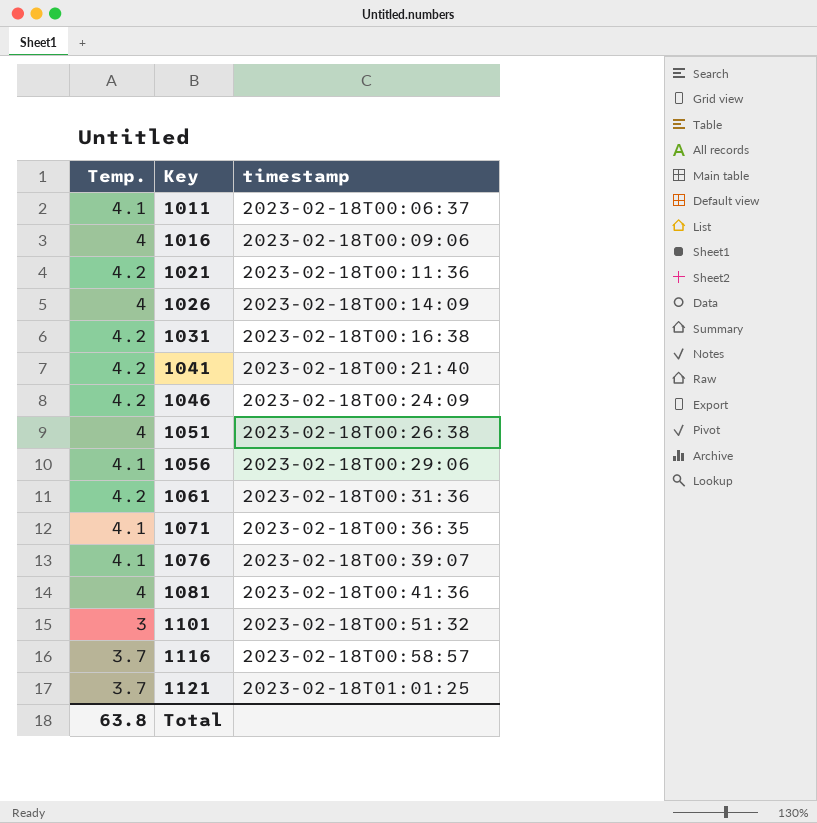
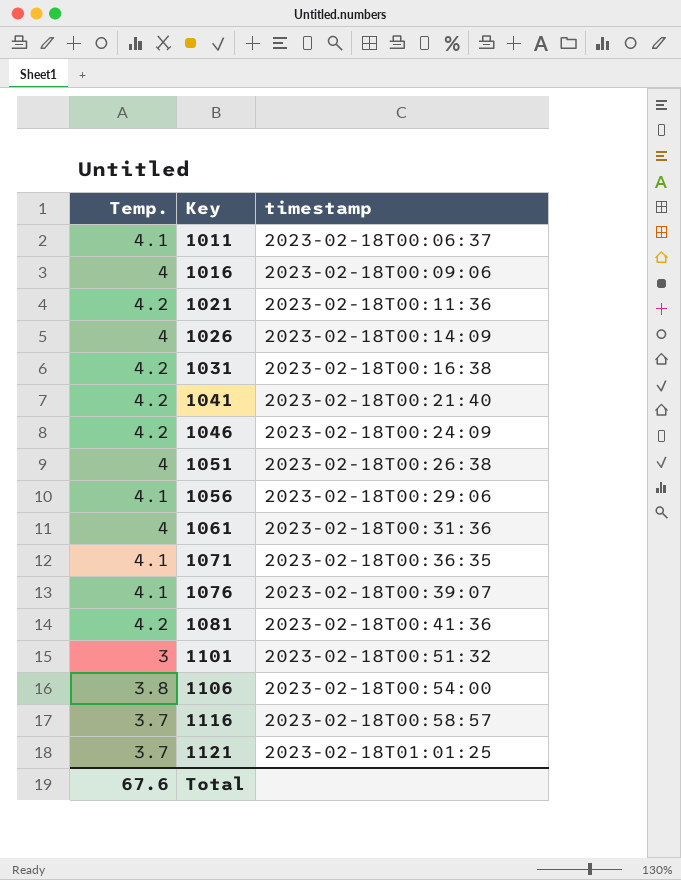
1061 | Temp.: 4.2 -> 4
1081 | Temp.: 4 -> 4.2
row 1106: none -> 3.8 | 2023-02-18T00:54:00
Total | Temp.: 63.8 -> 67.6

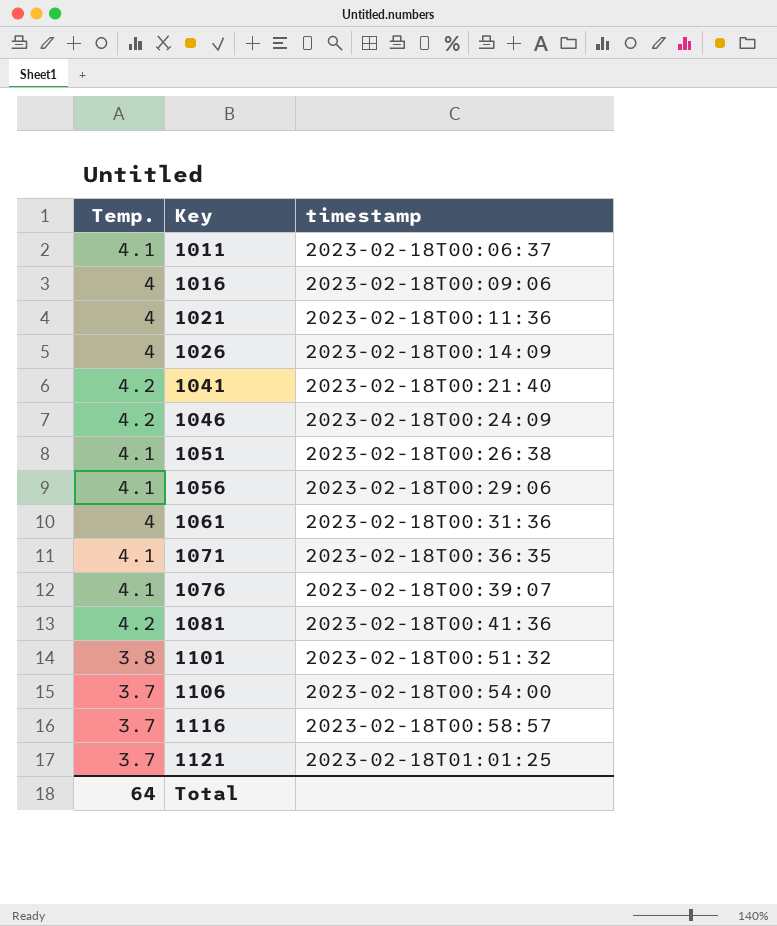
row 1031: 4.2 | 2023-02-18T00:16:38 -> none
1021 | Temp.: 4.2 -> 4
1051 | Temp.: 4 -> 4.1
1101 | Temp.: 3 -> 3.8
1106 | Temp.: 3.8 -> 3.7
Total | Temp.: 67.6 -> 64

